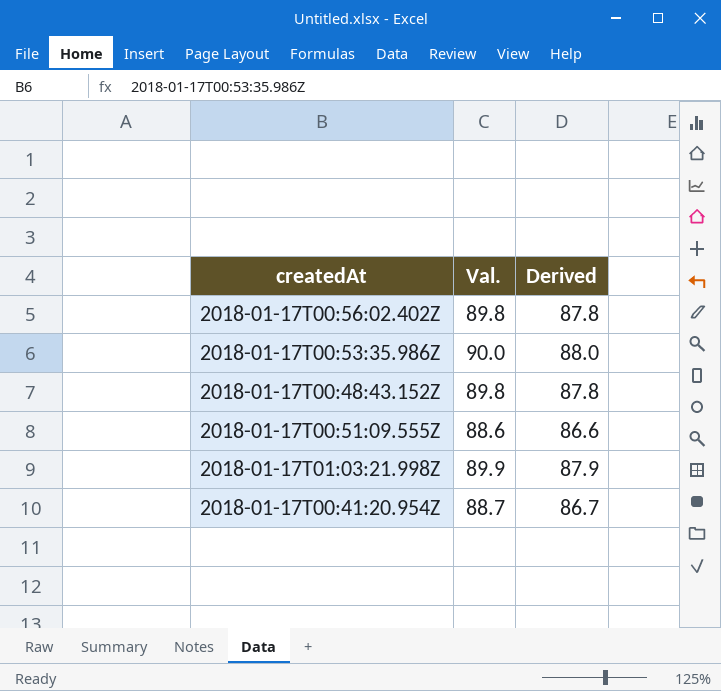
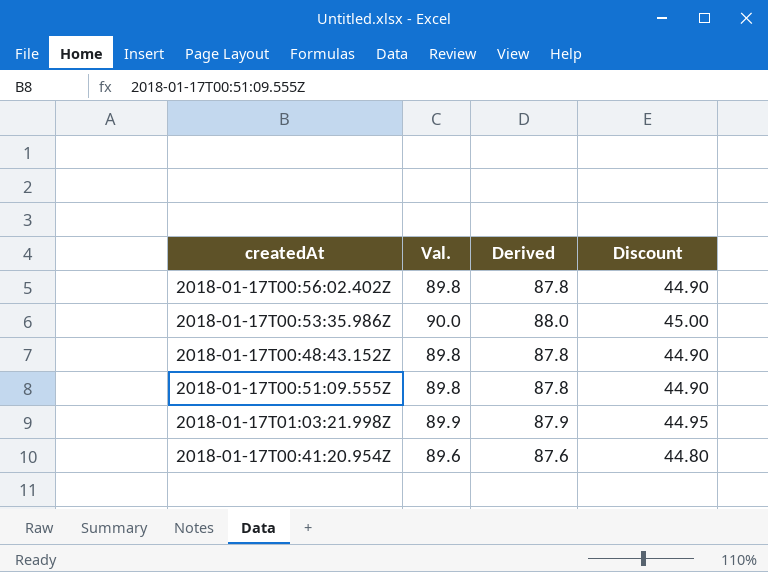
column Discount | formula: none -> [Val.] * 0.5
2018-01-17T00:51:09.555Z | Val.: 88.6 -> 89.8
2018-01-17T00:51:09.555Z | Derived: 86.6 -> 87.8
2018-01-17T00:41:20.954Z | Val.: 88.7 -> 89.6
2018-01-17T00:41:20.954Z | Derived: 86.7 -> 87.6

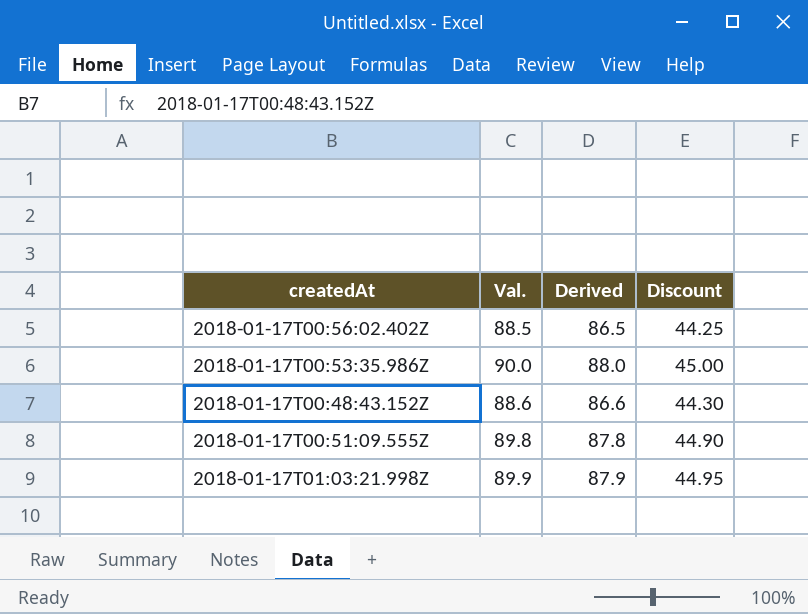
row 2018-01-17T00:41:20.954Z: 89.6 | 87.6 | 44.80 -> none
2018-01-17T00:56:02.402Z | Val.: 89.8 -> 88.5
2018-01-17T00:56:02.402Z | Derived: 87.8 -> 86.5
2018-01-17T00:56:02.402Z | Discount: 44.90 -> 44.25
2018-01-17T00:48:43.152Z | Val.: 89.8 -> 88.6
2018-01-17T00:48:43.152Z | Derived: 87.8 -> 86.6
2018-01-17T00:48:43.152Z | Discount: 44.90 -> 44.30

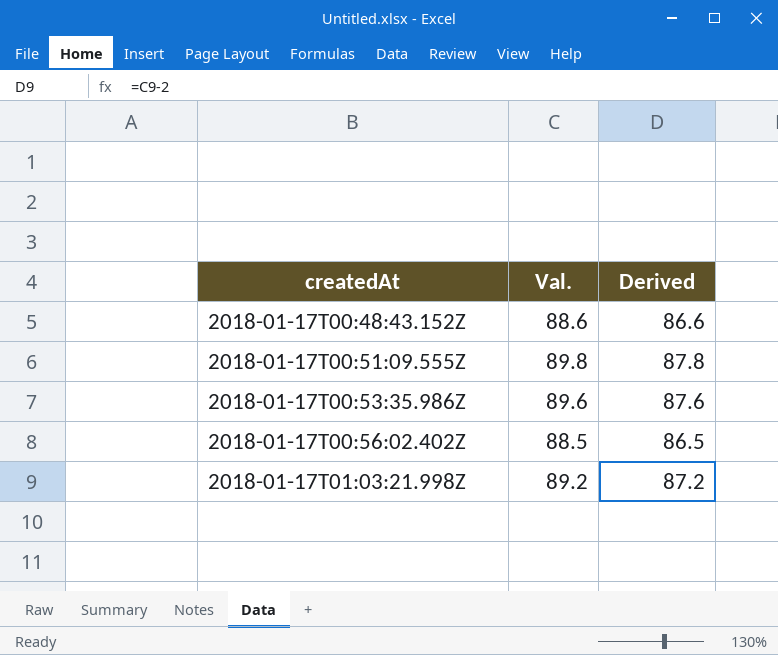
row order: none -> createdAt ascending
column Discount | formula: [Val.] * 0.5 -> none
2018-01-17T00:53:35.986Z | Val.: 90.0 -> 89.6
2018-01-17T00:53:35.986Z | Derived: 88.0 -> 87.6
2018-01-17T01:03:21.998Z | Val.: 89.9 -> 89.2
2018-01-17T01:03:21.998Z | Derived: 87.9 -> 87.2

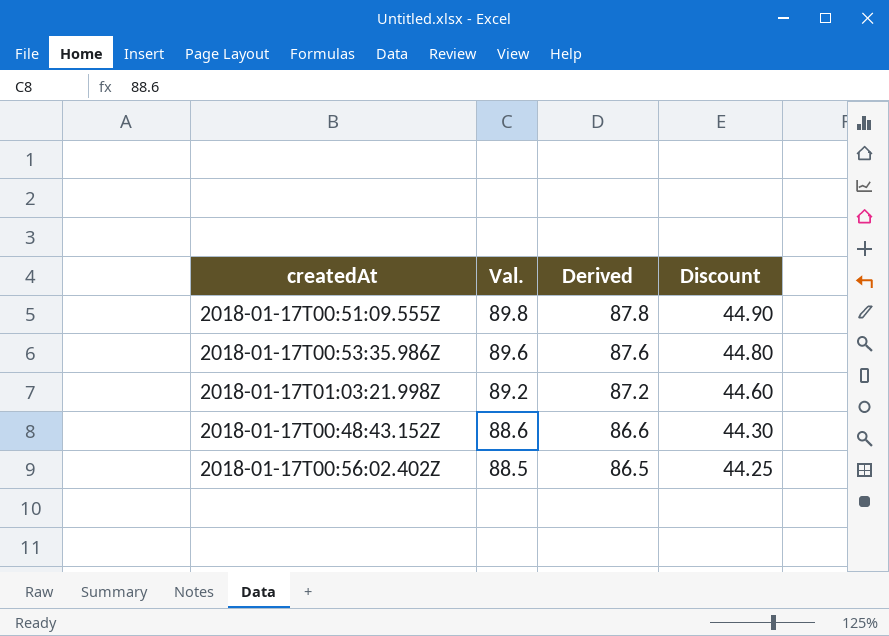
row order: createdAt ascending -> Val. descending
column Discount | formula: none -> [Val.] * 0.5

